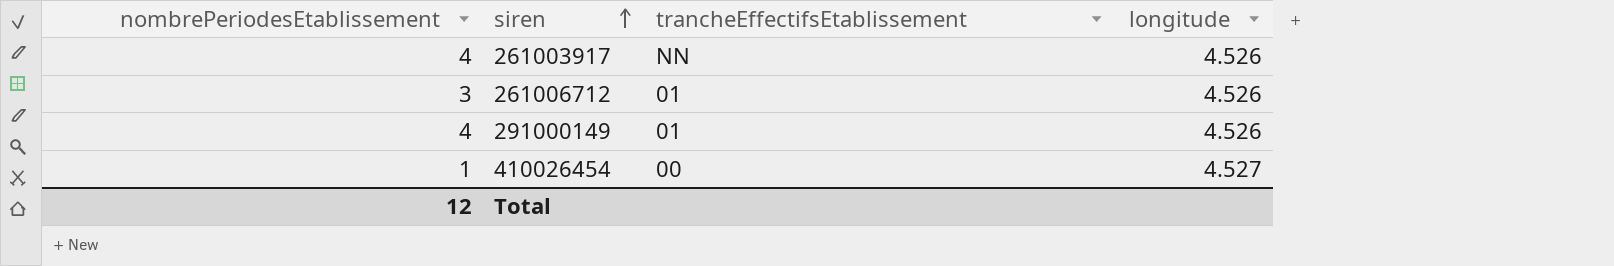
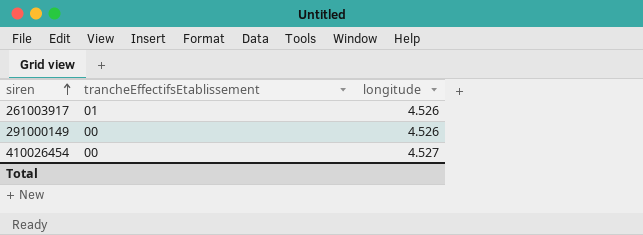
column nombrePeriodesEtablissement | position: 1 -> none
row 261006712: 3 | 01 | 4.526 -> none
261003917 | trancheEffectifsEtablissement: NN -> 01
291000149 | trancheEffectifsEtablissement: 01 -> 00

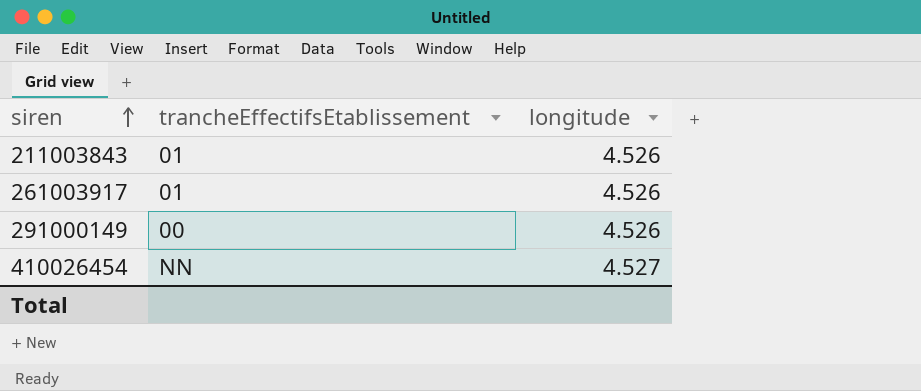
row 211003843: none -> 01 | 4.526
410026454 | trancheEffectifsEtablissement: 00 -> NN

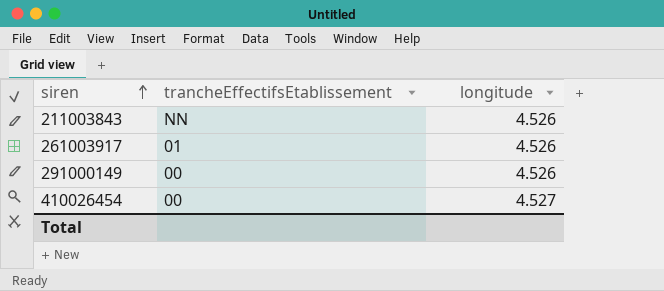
211003843 | trancheEffectifsEtablissement: 01 -> NN
410026454 | trancheEffectifsEtablissement: NN -> 00

